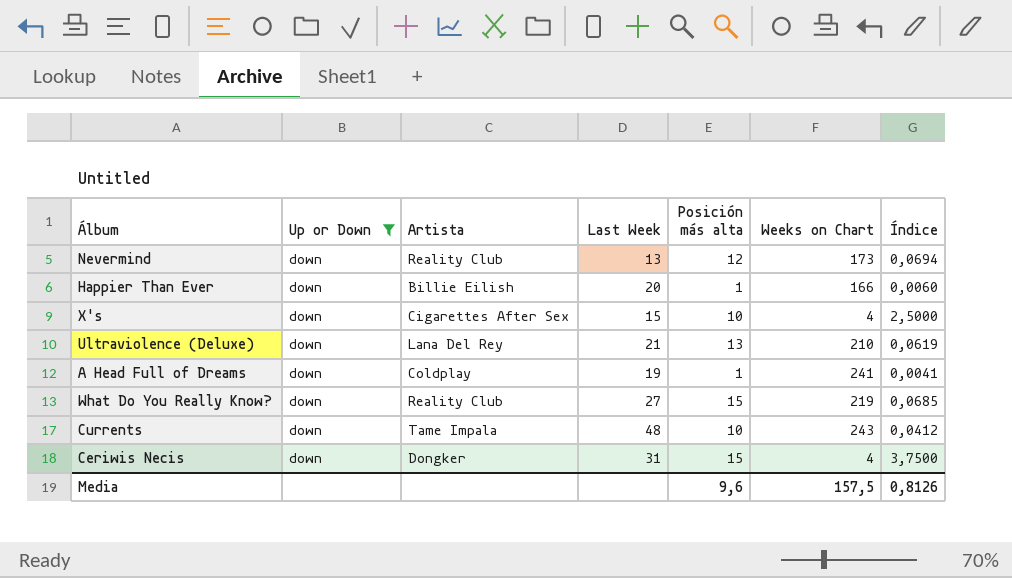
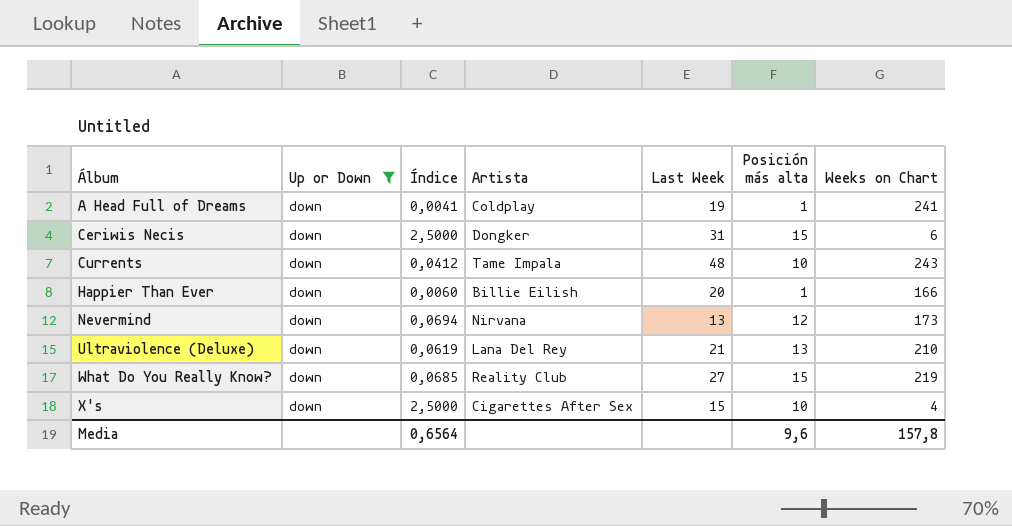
row order: none -> Álbum ascending
column Índice | position: 7 -> 3
Ceriwis Necis | Índice: 3,7500 -> 2,5000
Ceriwis Necis | Weeks on Chart: 4 -> 6
Nevermind | Artista: Reality Club -> Nirvana
Media | Índice: 0,8126 -> 0,6564
Media | Weeks on Chart: 157,5 -> 157,8

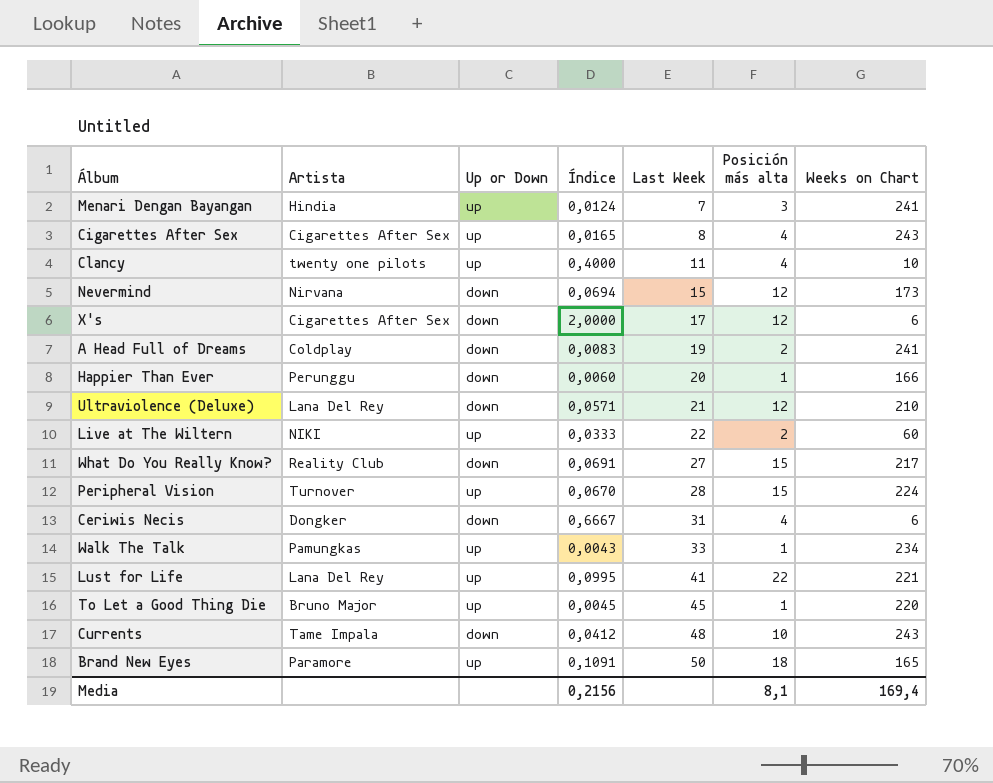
filter: Up or Down = down -> none
row order: Álbum ascending -> Last Week ascending
column Artista | position: 4 -> 2
Nevermind | Last Week: 13 -> 15
X's | Índice: 2,5000 -> 2,0000
X's | Last Week: 15 -> 17
X's | Posición más alta: 10 -> 12
X's | Weeks on Chart: 4 -> 6
A Head Full of Dreams | Índice: 0,0041 -> 0,0083
A Head Full of Dreams | Posición más alta: 1 -> 2
Happier Than Ever | Artista: Billie Eilish -> Perunggu
Ultraviolence (Deluxe) | Índice: 0,0619 -> 0,0571
Ultraviolence (Deluxe) | Posición más alta: 13 -> 12
What Do You Really Know? | Índice: 0,0685 -> 0,0691
What Do You Really Know? | Weeks on Chart: 219 -> 217
Ceriwis Necis | Índice: 2,5000 -> 0,6667
Ceriwis Necis | Posición más alta: 15 -> 4
Media | Índice: 0,6564 -> 0,2156
Media | Posición más alta: 9,6 -> 8,1
Media | Weeks on Chart: 157,8 -> 169,4

